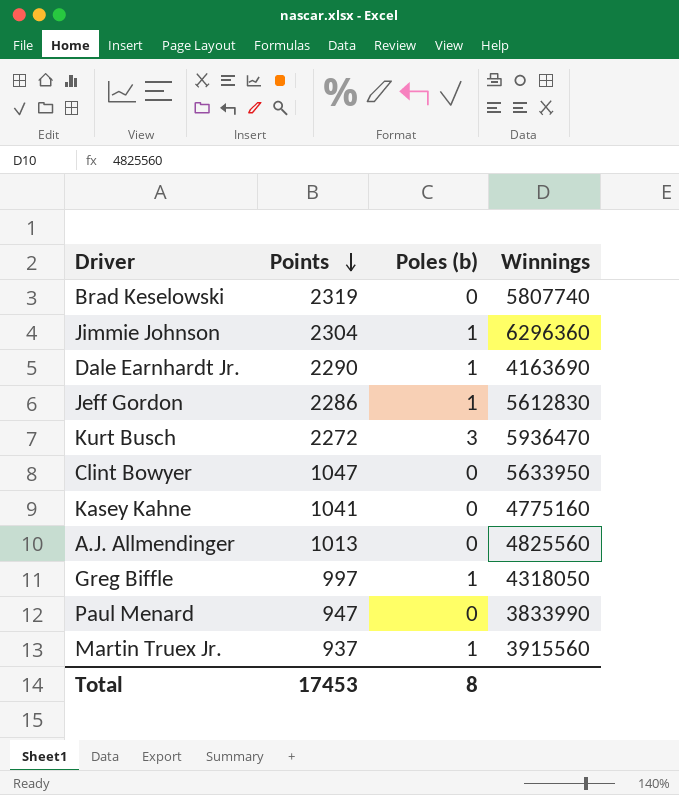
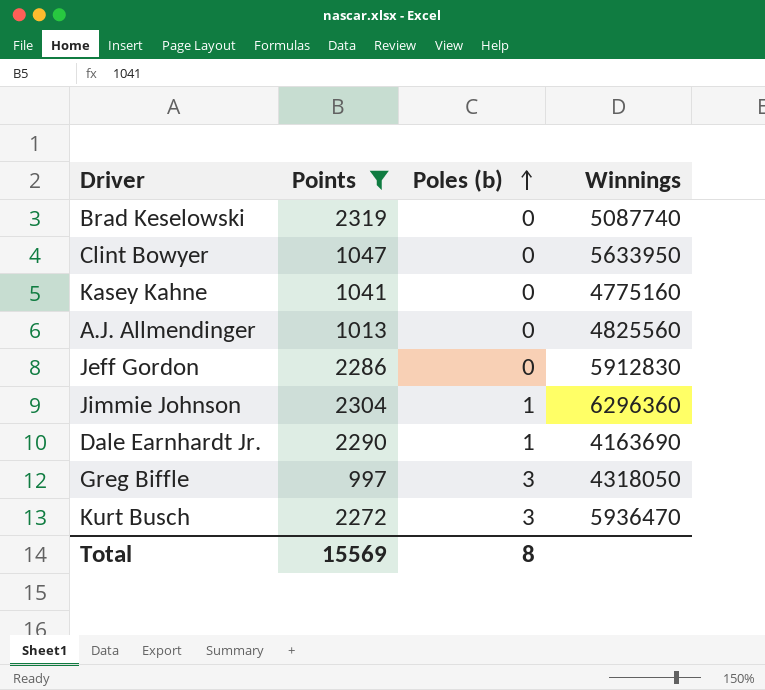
filter: none -> Points >= 997
row order: Points descending -> Poles (b) ascending
Brad Keselowski | Winnings: 5807740 -> 5087740
Jeff Gordon | Poles (b): 1 -> 0
Jeff Gordon | Winnings: 5612830 -> 5912830
Greg Biffle | Poles (b): 1 -> 3
Total | Points: 17453 -> 15569

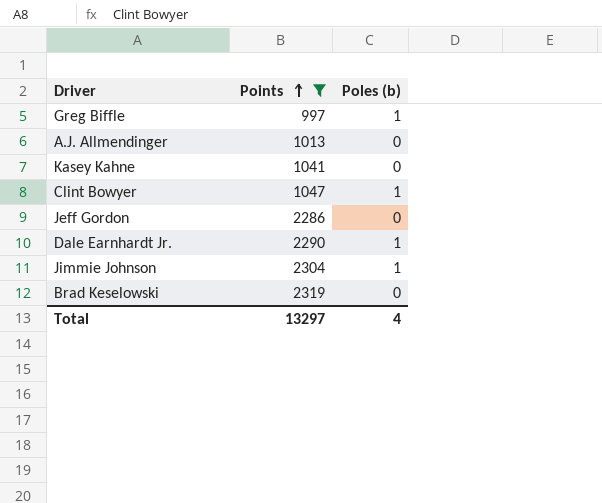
row order: Poles (b) ascending -> Points ascending
column Winnings | position: 4 -> none
row Kurt Busch: 2272 | 3 | 5936470 -> none
Greg Biffle | Poles (b): 3 -> 1
Clint Bowyer | Poles (b): 0 -> 1
Total | Points: 15569 -> 13297
Total | Poles (b): 8 -> 4

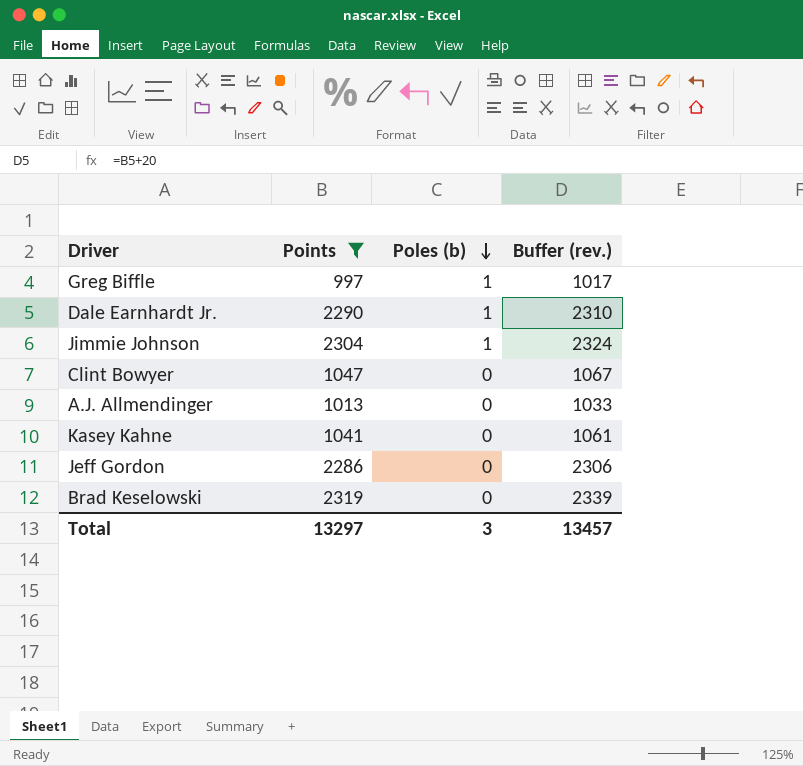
row order: Points ascending -> Poles (b) descending
column Buffer (rev.) | formula: none -> [Points] + 20
Clint Bowyer | Poles (b): 1 -> 0
Total | Poles (b): 4 -> 3

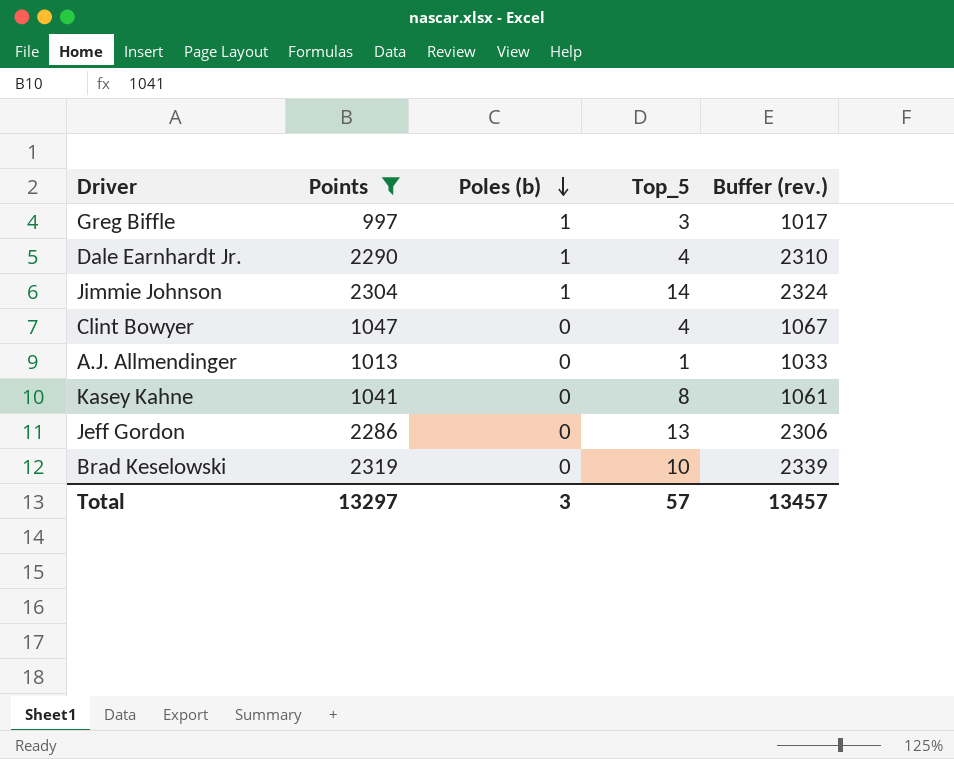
column Top_5 | position: none -> 4

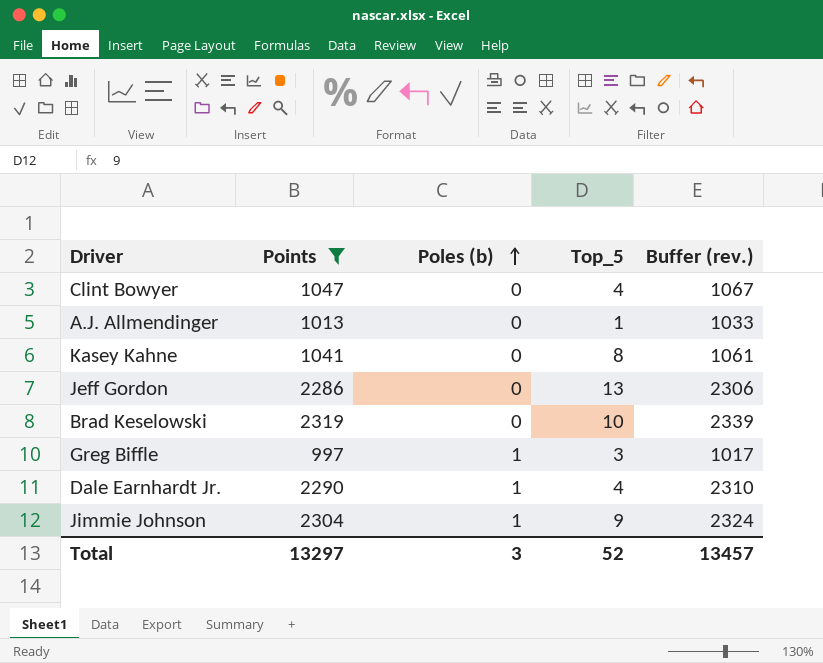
row order: Poles (b) descending -> Poles (b) ascending
Jimmie Johnson | Top_5: 14 -> 9
Total | Top_5: 57 -> 52

